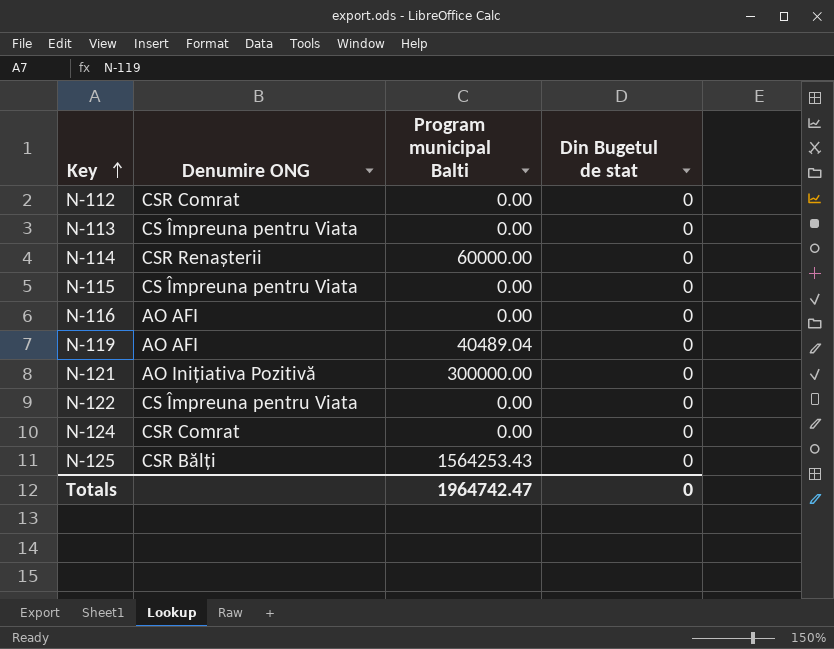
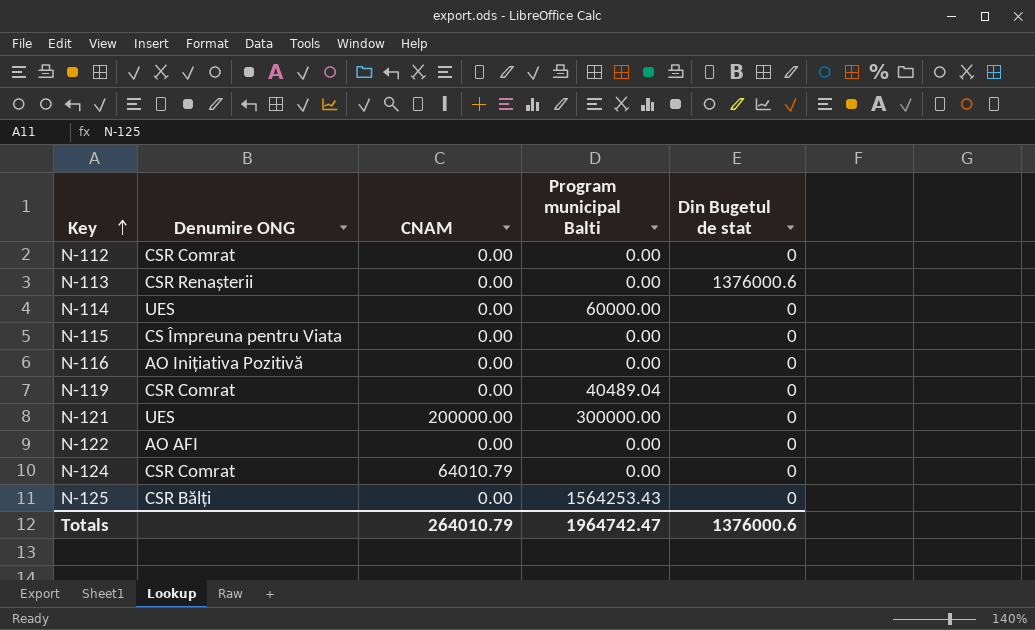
column CNAM | position: none -> 3
N-113 | Denumire ONG: CS Împreuna pentru Viata -> CSR Renașterii
N-113 | Din Bugetul de stat: 0 -> 1376000.6
N-114 | Denumire ONG: CSR Renașterii -> UES
N-116 | Denumire ONG: AO AFI -> AO Inițiativa Pozitivă
N-119 | Denumire ONG: AO AFI -> CSR Comrat
N-121 | Denumire ONG: AO Inițiativa Pozitivă -> UES
N-122 | Denumire ONG: CS Împreuna pentru Viata -> AO AFI
Totals | Din Bugetul de stat: 0 -> 1376000.6

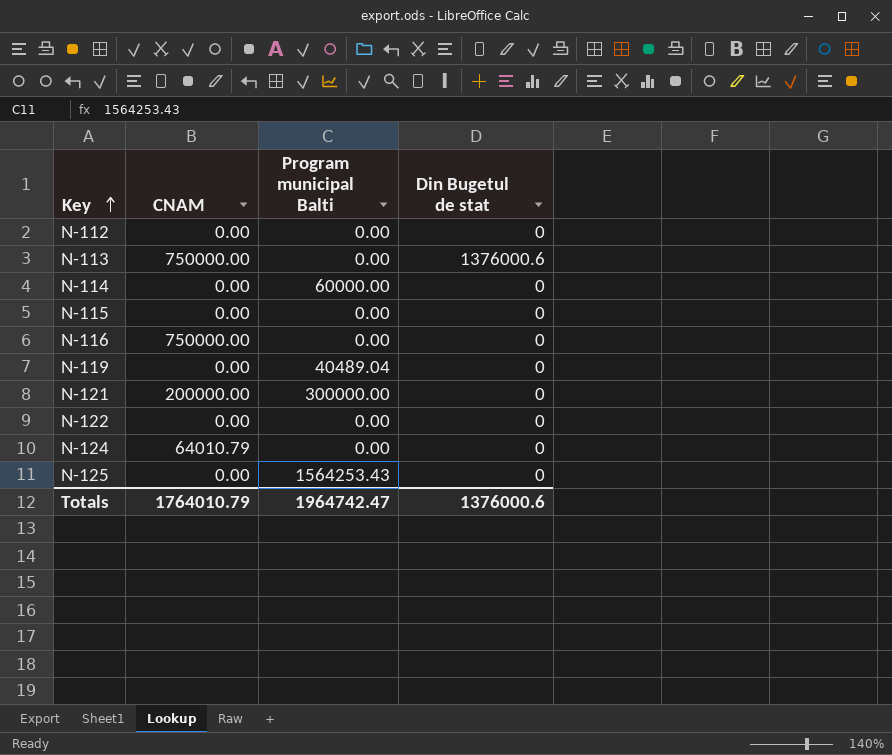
column Denumire ONG | position: 2 -> none
N-113 | CNAM: 0.00 -> 750000.00
N-116 | CNAM: 0.00 -> 750000.00
Totals | CNAM: 264010.79 -> 1764010.79

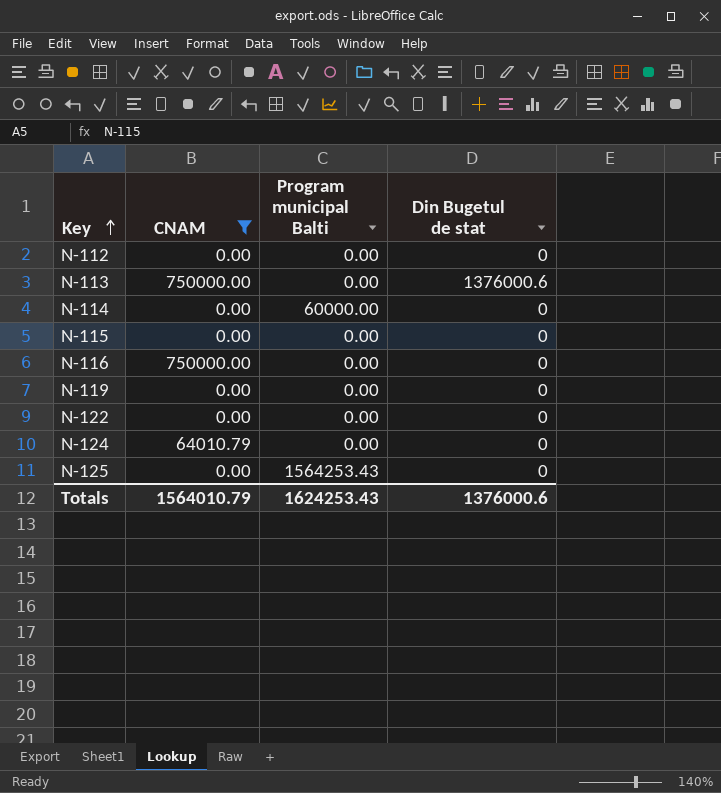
filter: none -> CNAM != 200000.00
N-119 | Program municipal Balti: 40489.04 -> 0.00
Totals | CNAM: 1764010.79 -> 1564010.79
Totals | Program municipal Balti: 1964742.47 -> 1624253.43

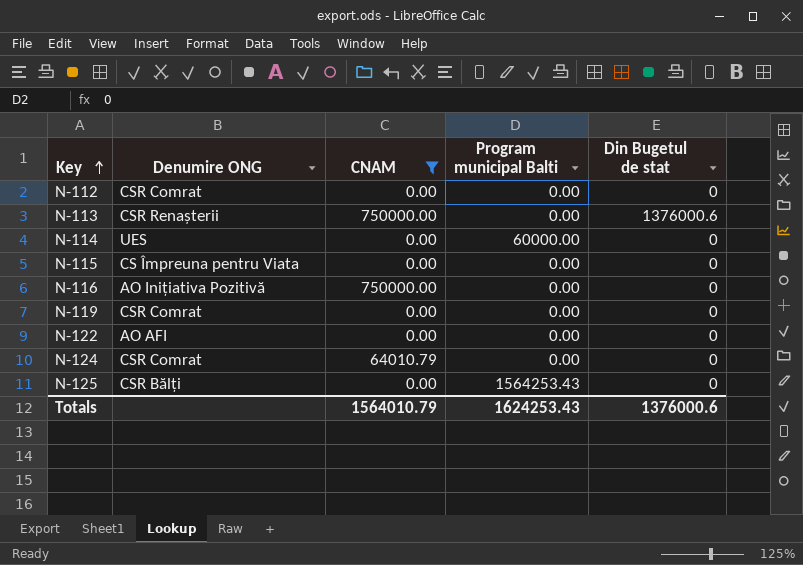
column Denumire ONG | position: none -> 2

